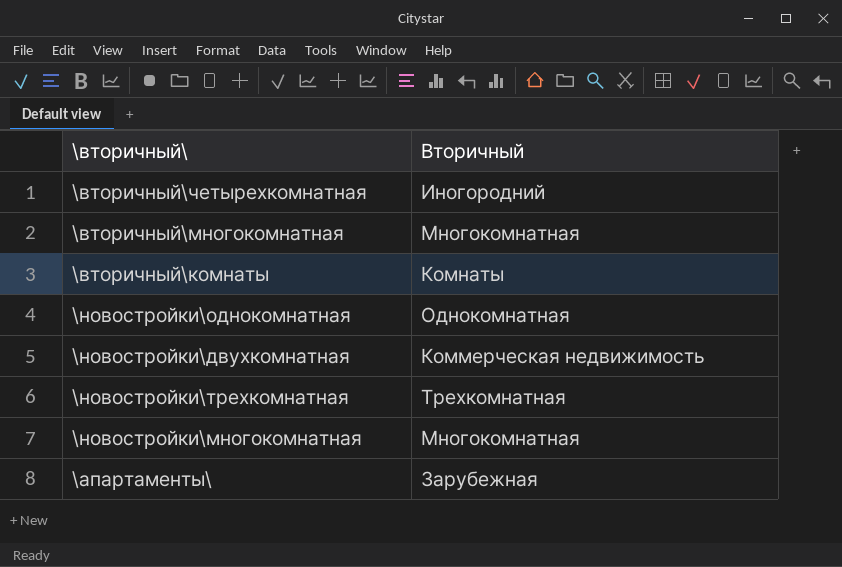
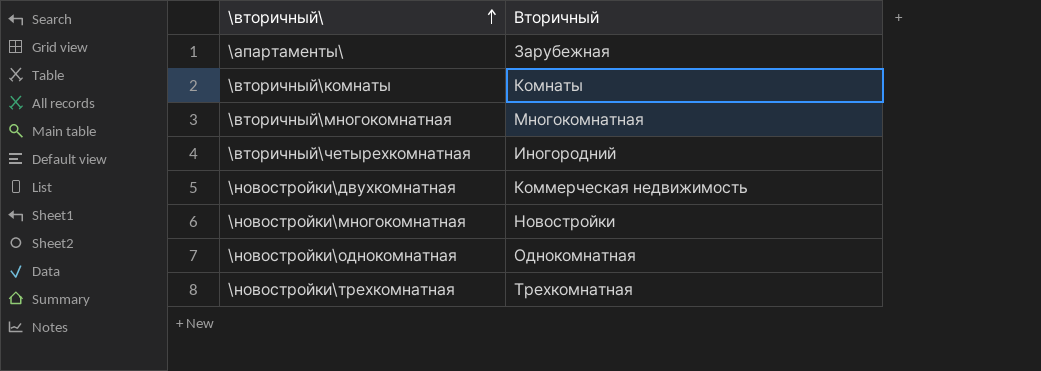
row order: none -> \вторичный\ ascending
\новостройки\многокомнатная | Вторичный: Многокомнатная -> Новостройки

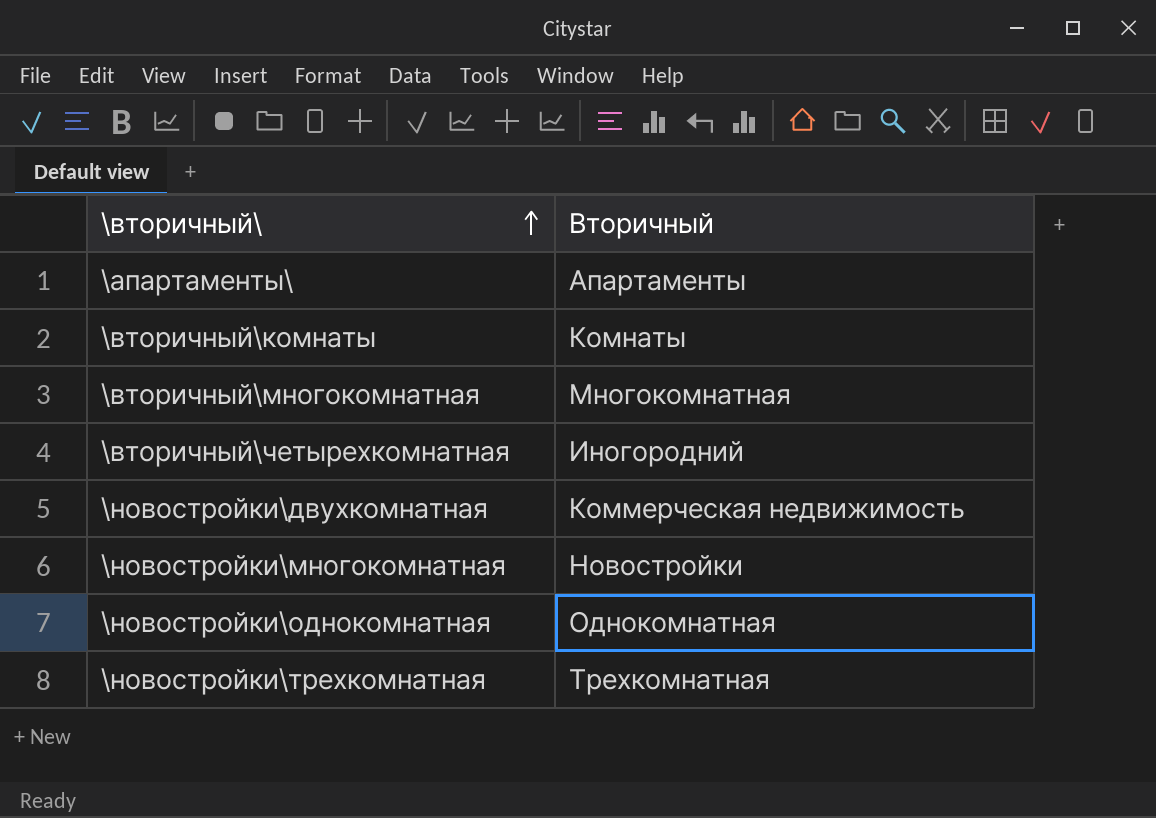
\апартаменты\ | Вторичный: Зарубежная -> Апартаменты

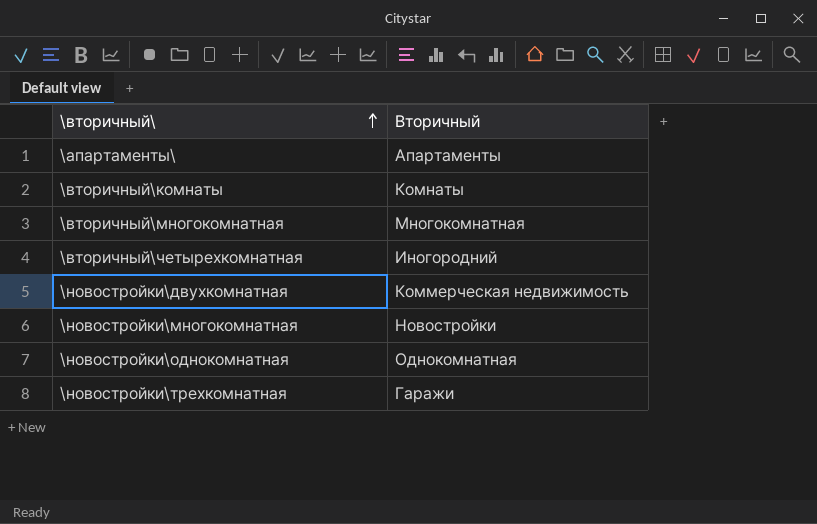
\новостройки\трехкомнатная | Вторичный: Трехкомнатная -> Гаражи

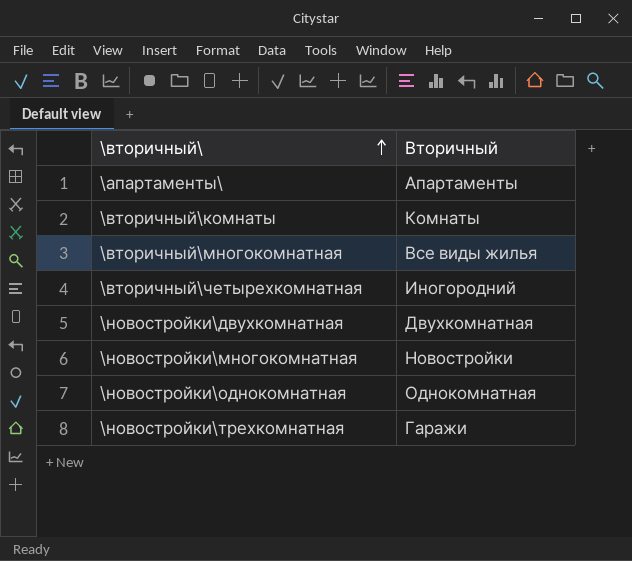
\вторичный\многокомнатная | Вторичный: Многокомнатная -> Все виды жилья
\новостройки\двухкомнатная | Вторичный: Коммерческая недвижимость -> Двухкомнатная

